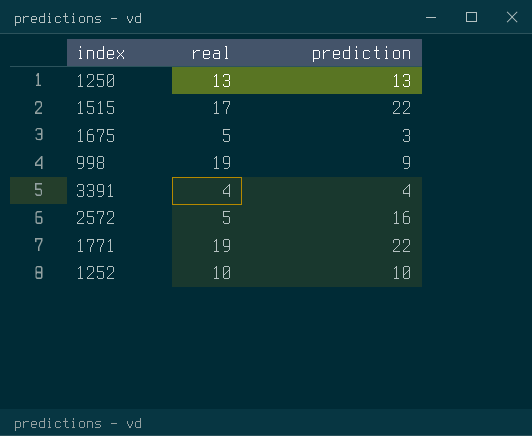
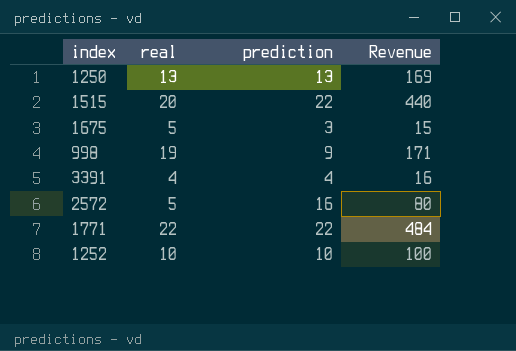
column Revenue | formula: none -> [real] * [prediction]
1515 | real: 17 -> 20
1771 | real: 19 -> 22

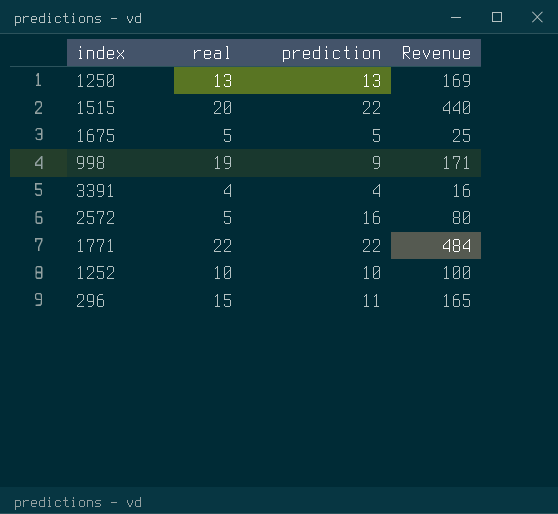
1675 | prediction: 3 -> 5
1675 | Revenue: 15 -> 25
row 296: none -> 15 | 11 | 165

